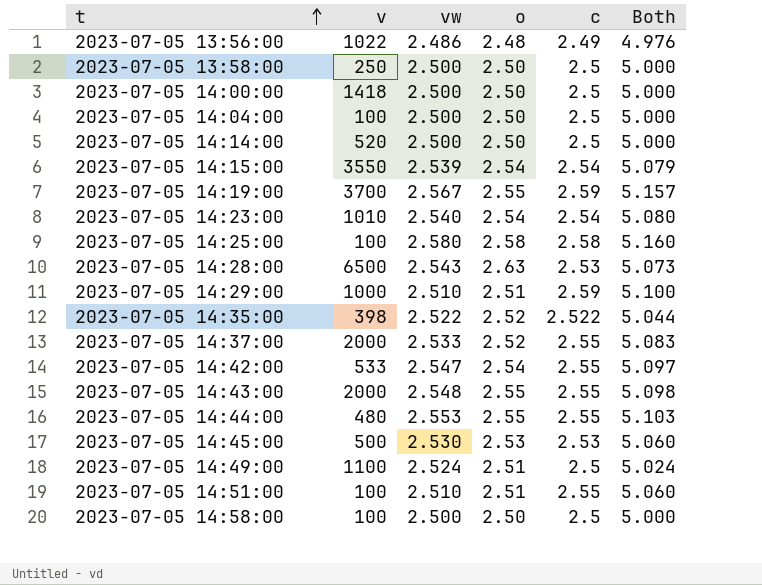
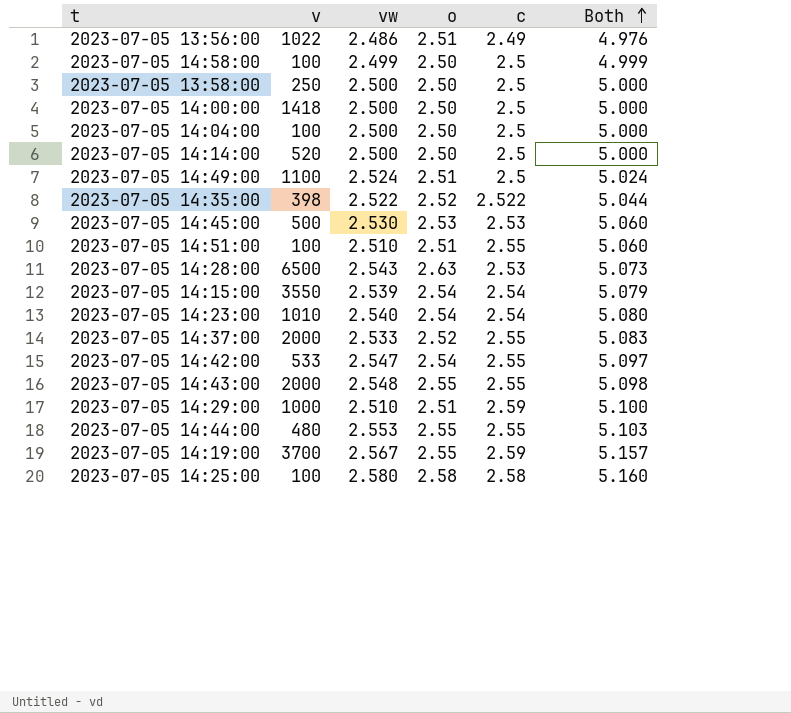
row order: t ascending -> Both ascending
2023-07-05 13:56:00 | o: 2.48 -> 2.51
2023-07-05 14:58:00 | vw: 2.500 -> 2.499
2023-07-05 14:58:00 | Both: 5.000 -> 4.999

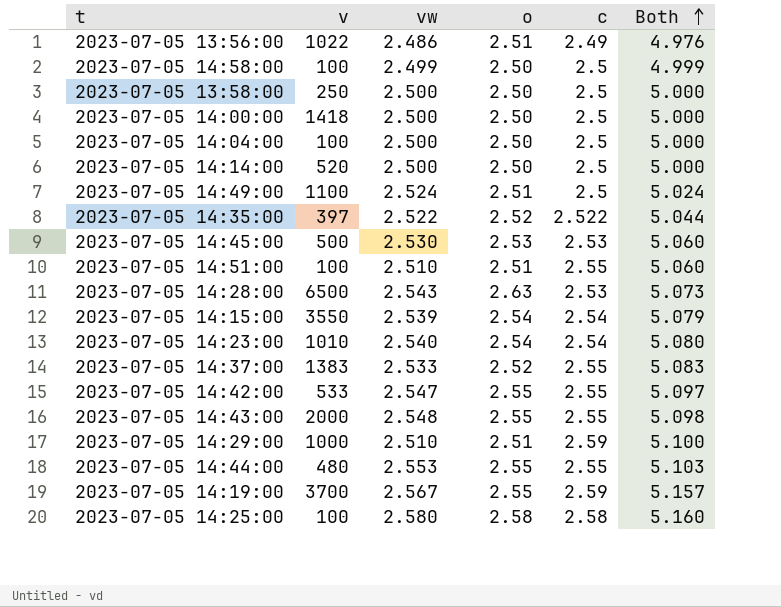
2023-07-05 14:35:00 | v: 398 -> 397
2023-07-05 14:37:00 | v: 2000 -> 1383
2023-07-05 14:42:00 | o: 2.54 -> 2.55

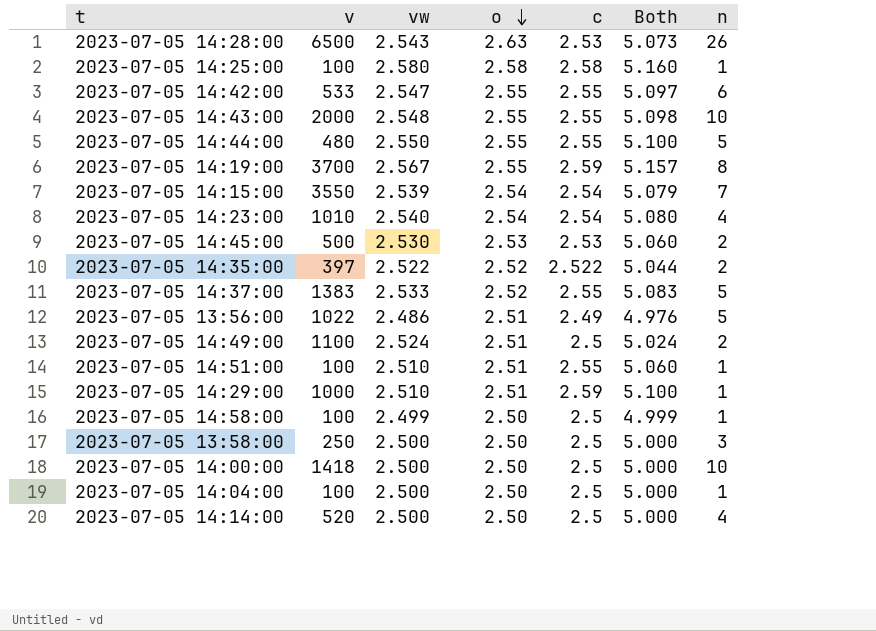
row order: Both ascending -> o descending
column n | position: none -> 7
2023-07-05 14:44:00 | vw: 2.553 -> 2.550
2023-07-05 14:44:00 | Both: 5.103 -> 5.100

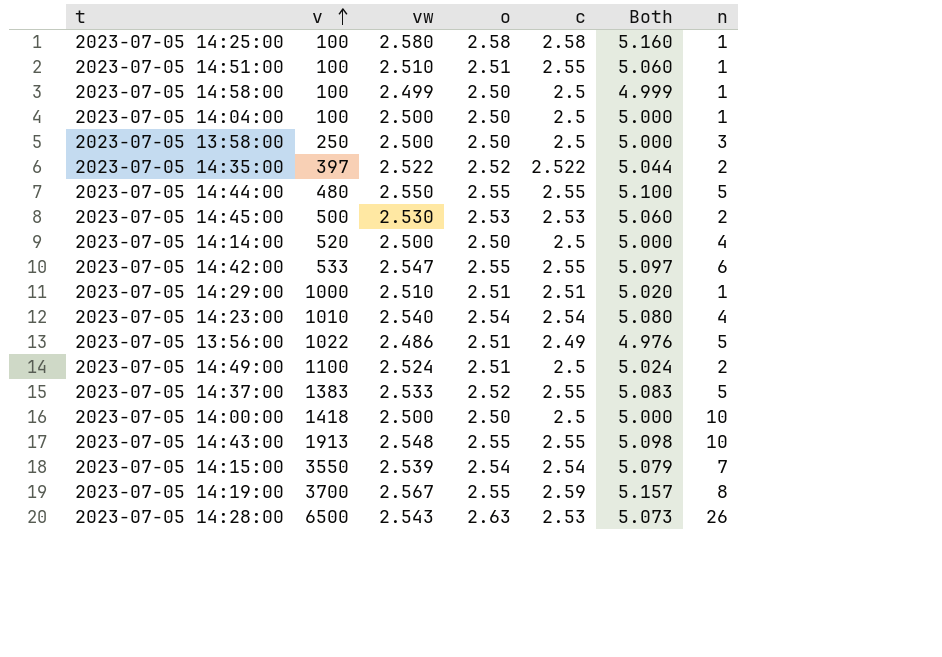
row order: o descending -> v ascending
2023-07-05 14:29:00 | c: 2.59 -> 2.51
2023-07-05 14:29:00 | Both: 5.100 -> 5.020
2023-07-05 14:43:00 | v: 2000 -> 1913

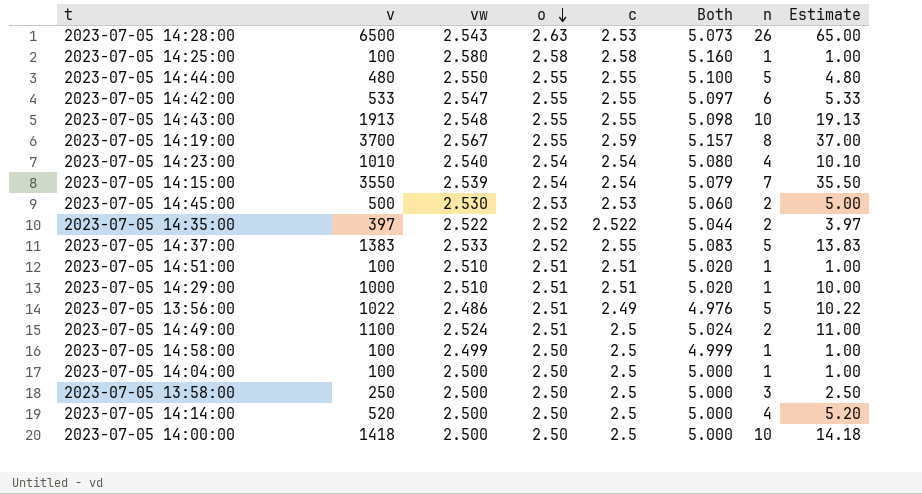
row order: v ascending -> o descending
column Estimate | formula: none -> [v] * 0.01
2023-07-05 14:51:00 | c: 2.55 -> 2.51
2023-07-05 14:51:00 | Both: 5.060 -> 5.020

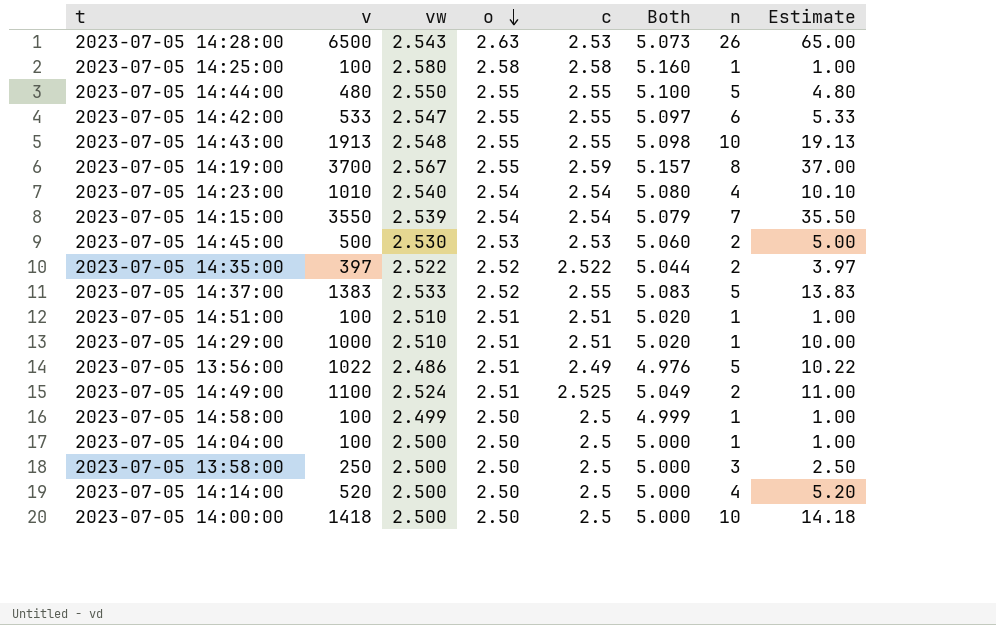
2023-07-05 14:49:00 | c: 2.5 -> 2.525
2023-07-05 14:49:00 | Both: 5.024 -> 5.049

